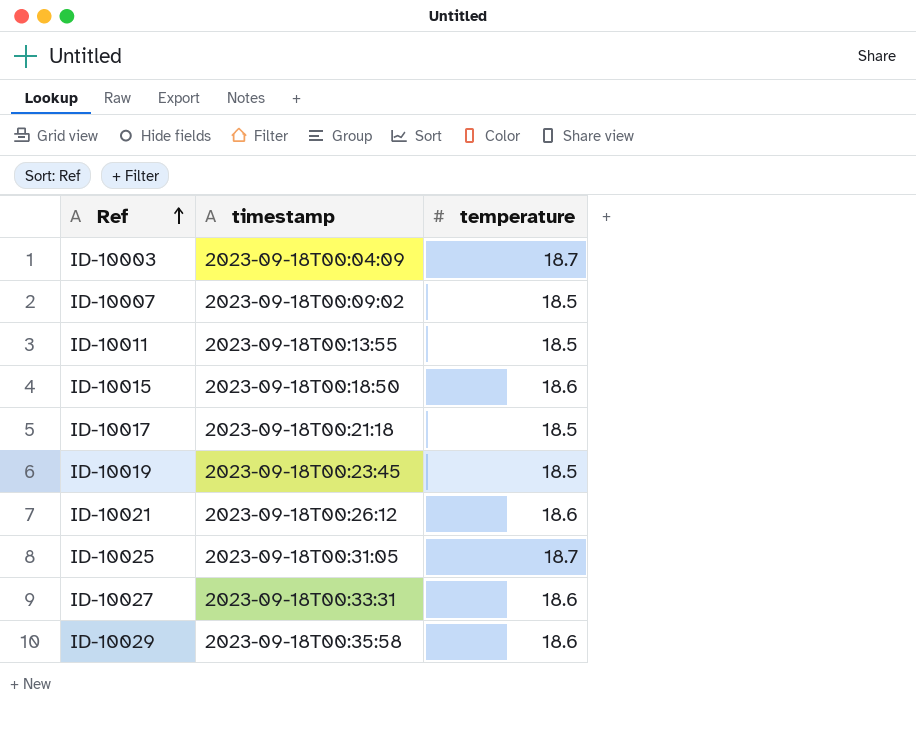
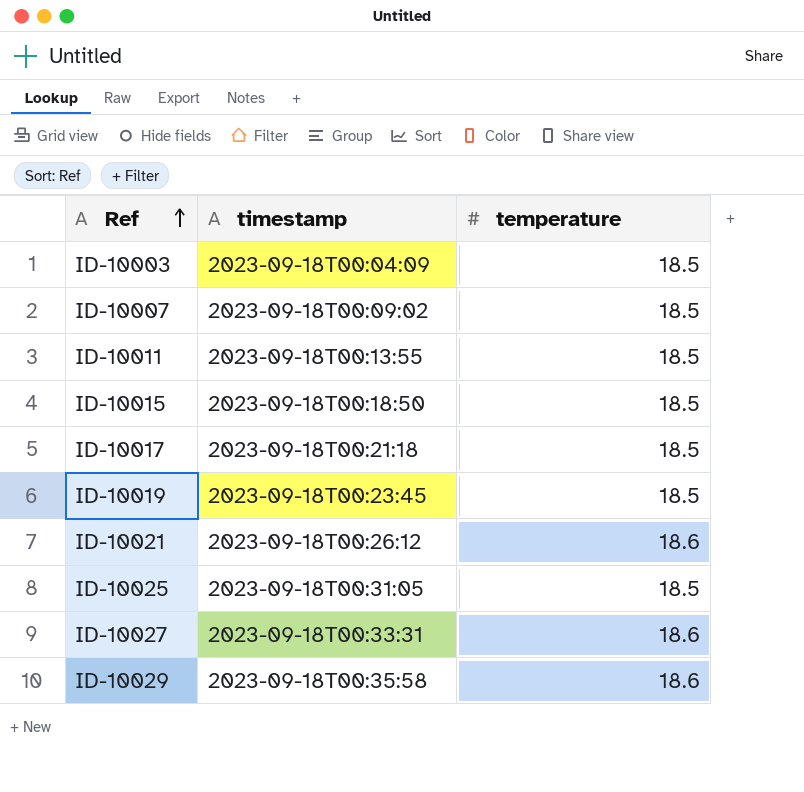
ID-10003 | temperature: 18.7 -> 18.5
ID-10015 | temperature: 18.6 -> 18.5
ID-10025 | temperature: 18.7 -> 18.5

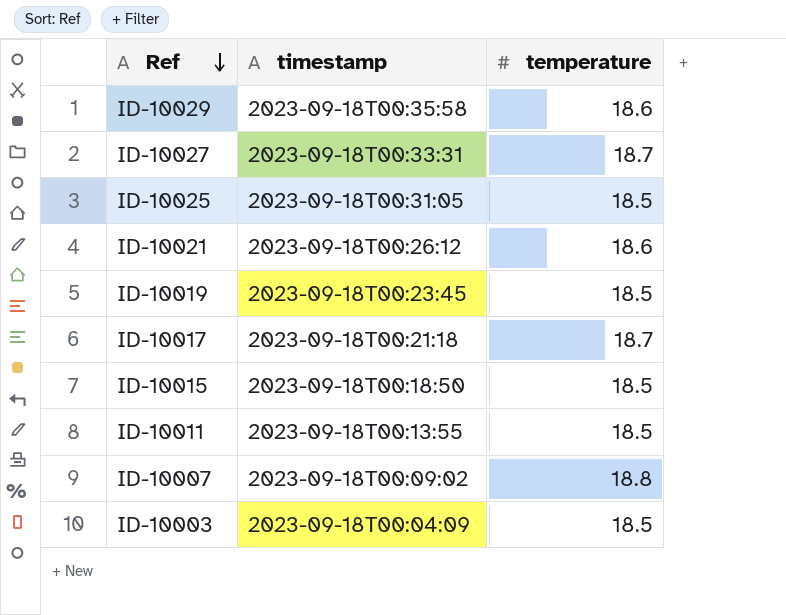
row order: Ref ascending -> Ref descending
ID-10027 | temperature: 18.6 -> 18.7
ID-10017 | temperature: 18.5 -> 18.7
ID-10007 | temperature: 18.5 -> 18.8

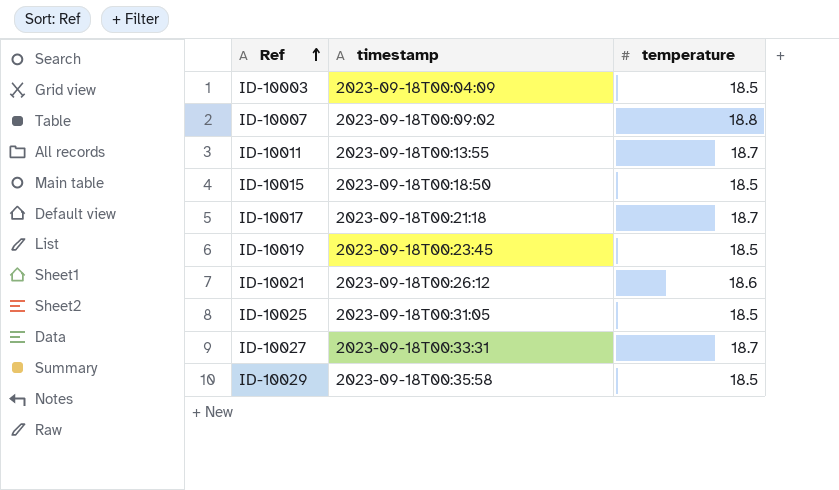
row order: Ref descending -> Ref ascending
ID-10011 | temperature: 18.5 -> 18.7
ID-10029 | temperature: 18.6 -> 18.5

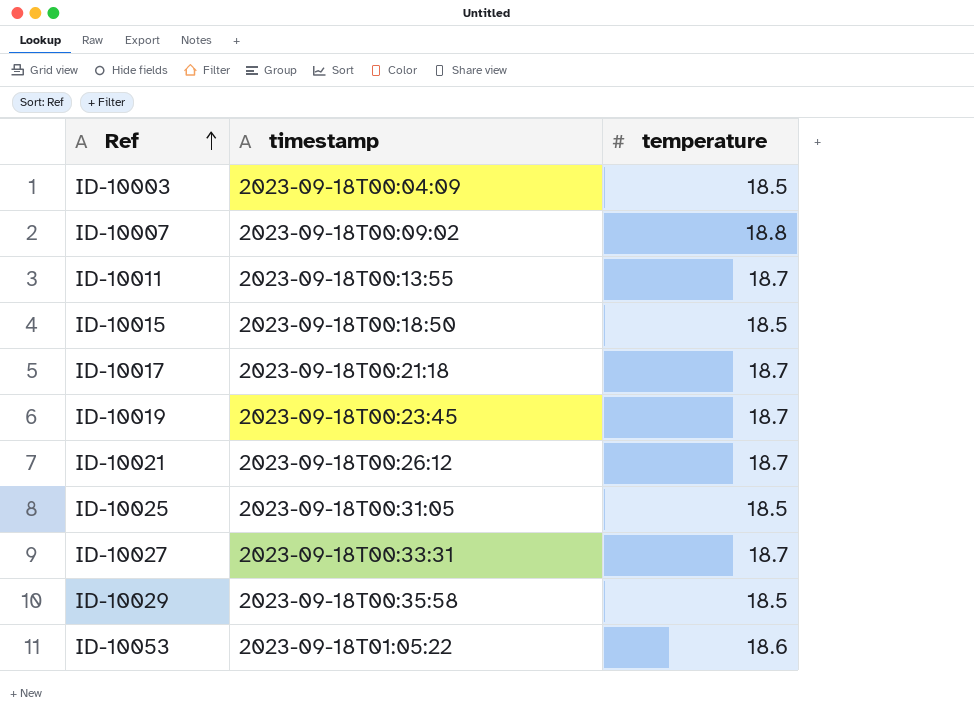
ID-10019 | temperature: 18.5 -> 18.7
ID-10021 | temperature: 18.6 -> 18.7
row ID-10053: none -> 2023-09-18T01:05:22 | 18.6

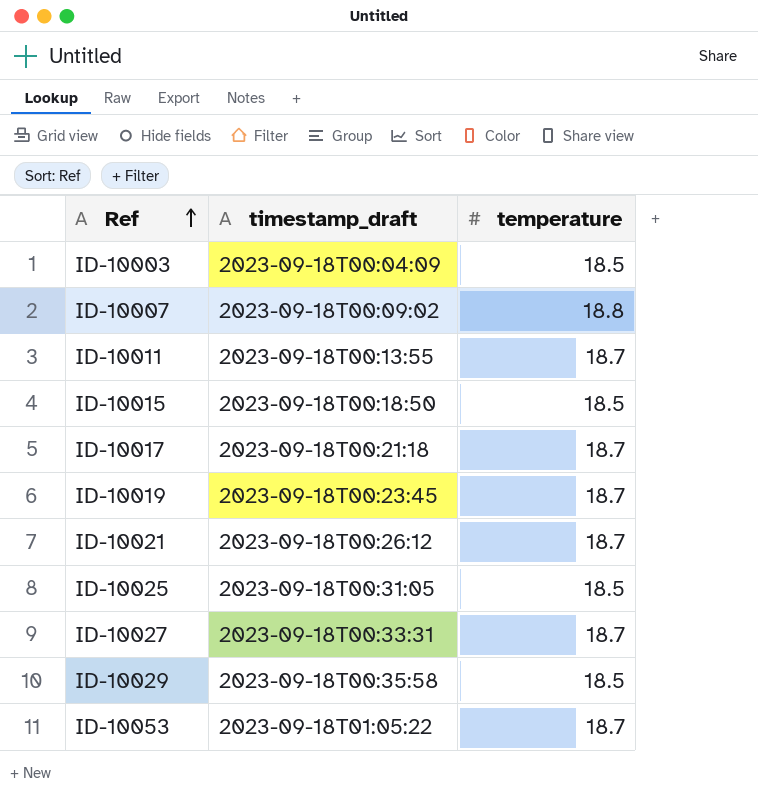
column name: timestamp -> timestamp_draft
ID-10053 | temperature: 18.6 -> 18.7

